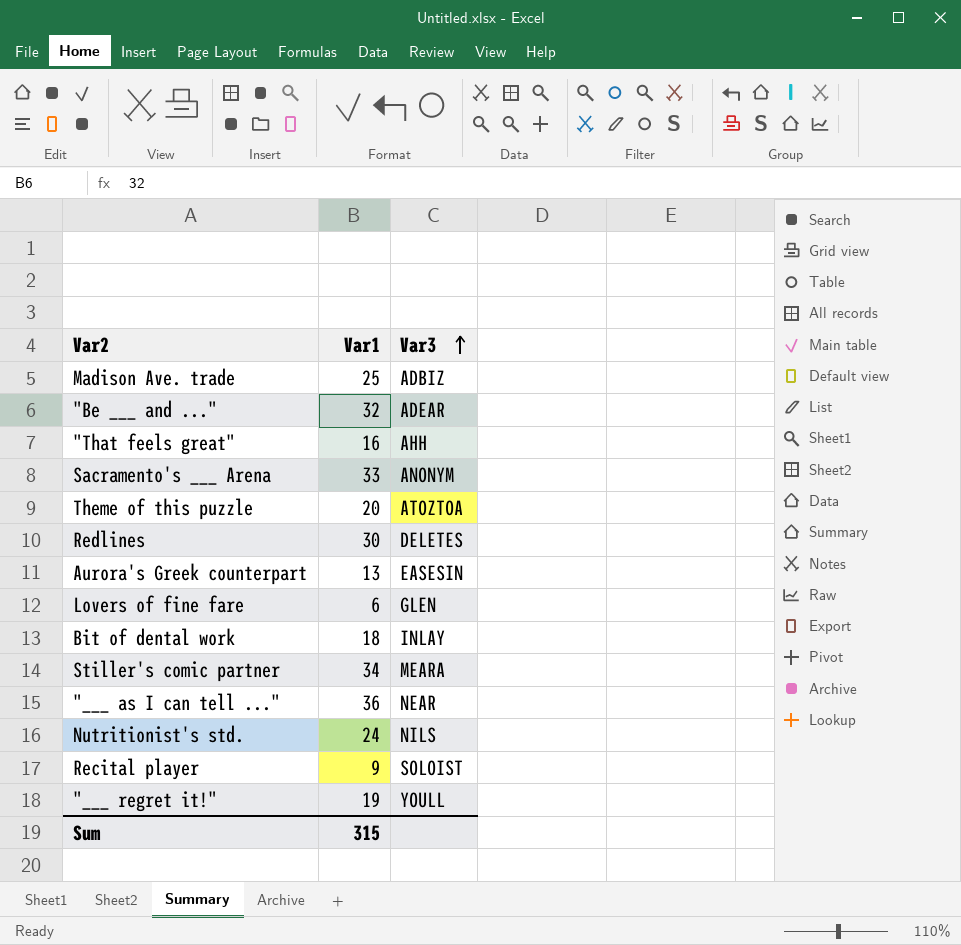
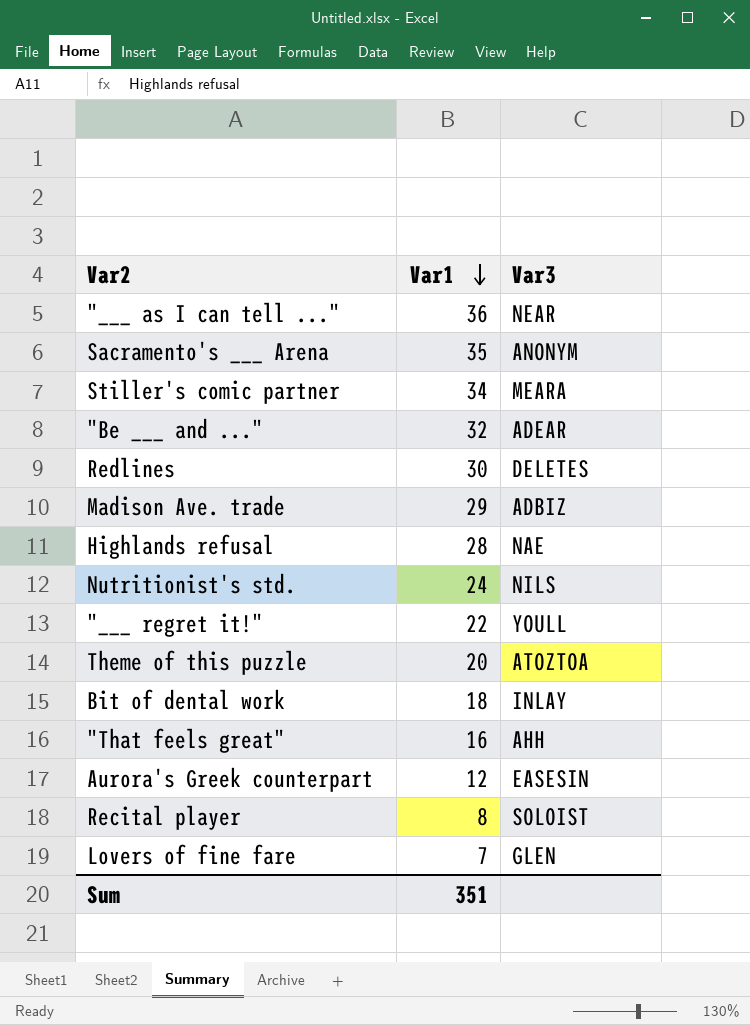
row order: Var3 ascending -> Var1 descending
Sacramento's ___ Arena | Var1: 33 -> 35
Madison Ave. trade | Var1: 25 -> 29
row Highlands refusal: none -> 28 | NAE
"___ regret it!" | Var1: 19 -> 22
Aurora's Greek counterpart | Var1: 13 -> 12
Recital player | Var1: 9 -> 8
Lovers of fine fare | Var1: 6 -> 7
Sum | Var1: 315 -> 351

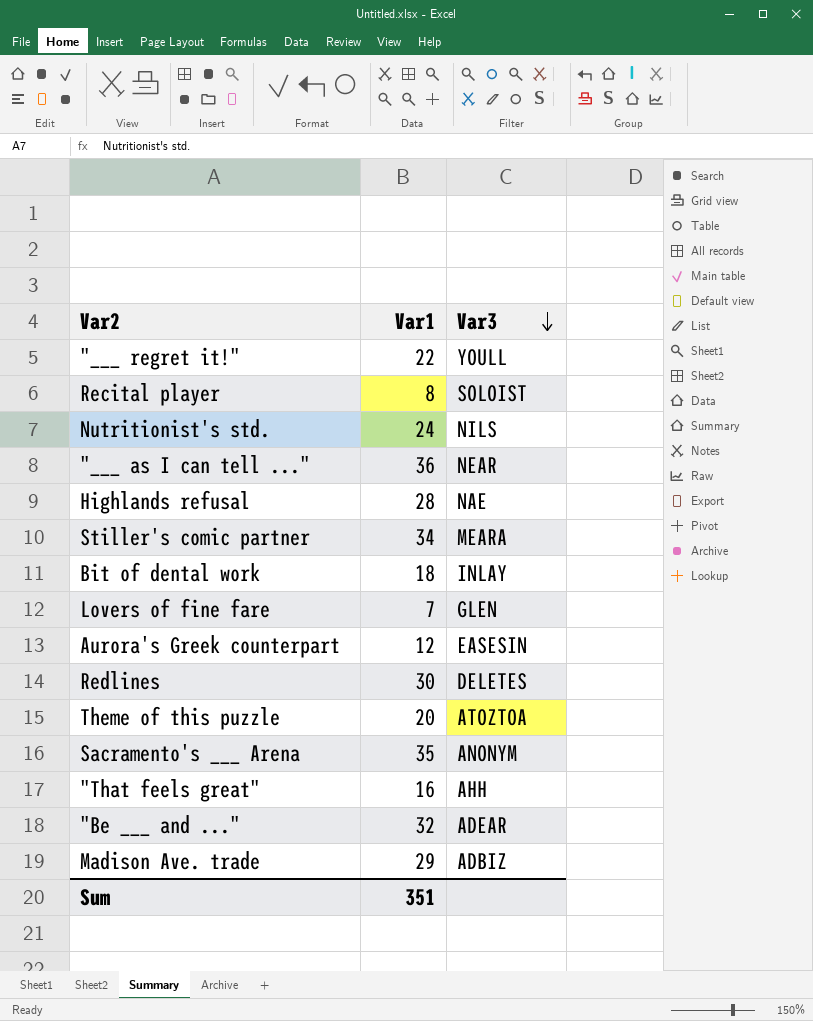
row order: Var1 descending -> Var3 descending

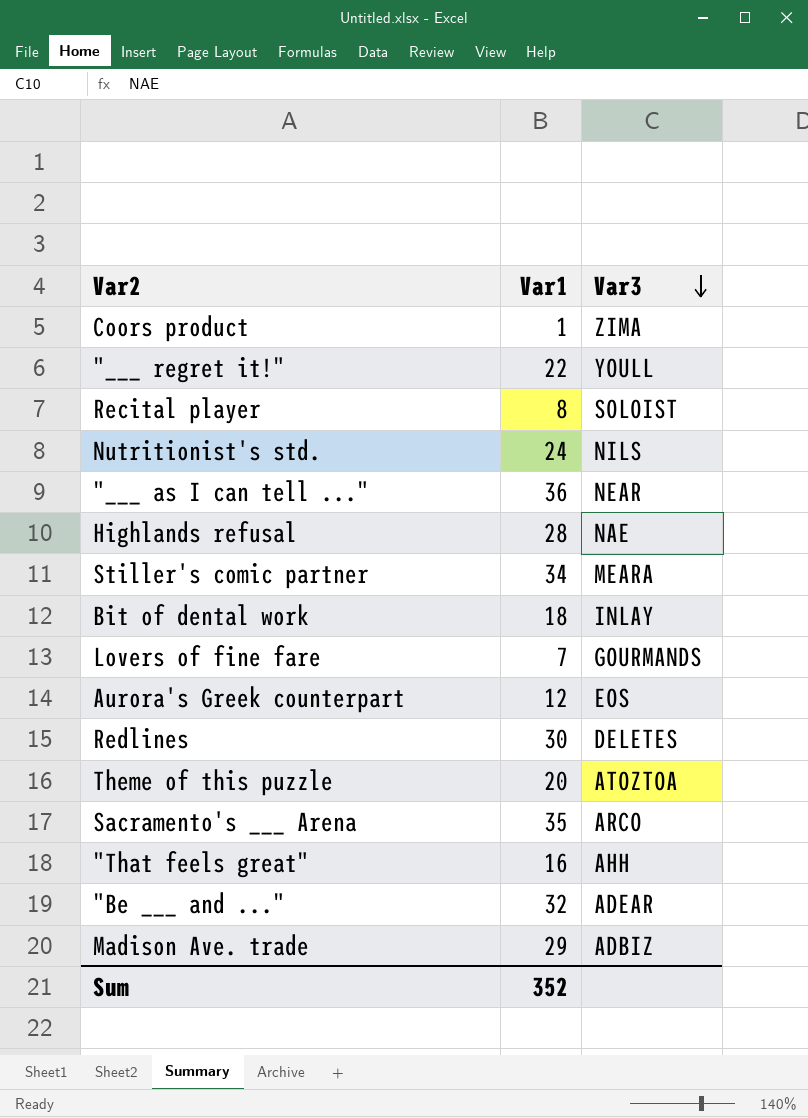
row Coors product: none -> 1 | ZIMA
Lovers of fine fare | Var3: GLEN -> GOURMANDS
Aurora's Greek counterpart | Var3: EASESIN -> EOS
Sacramento's ___ Arena | Var3: ANONYM -> ARCO
Sum | Var1: 351 -> 352

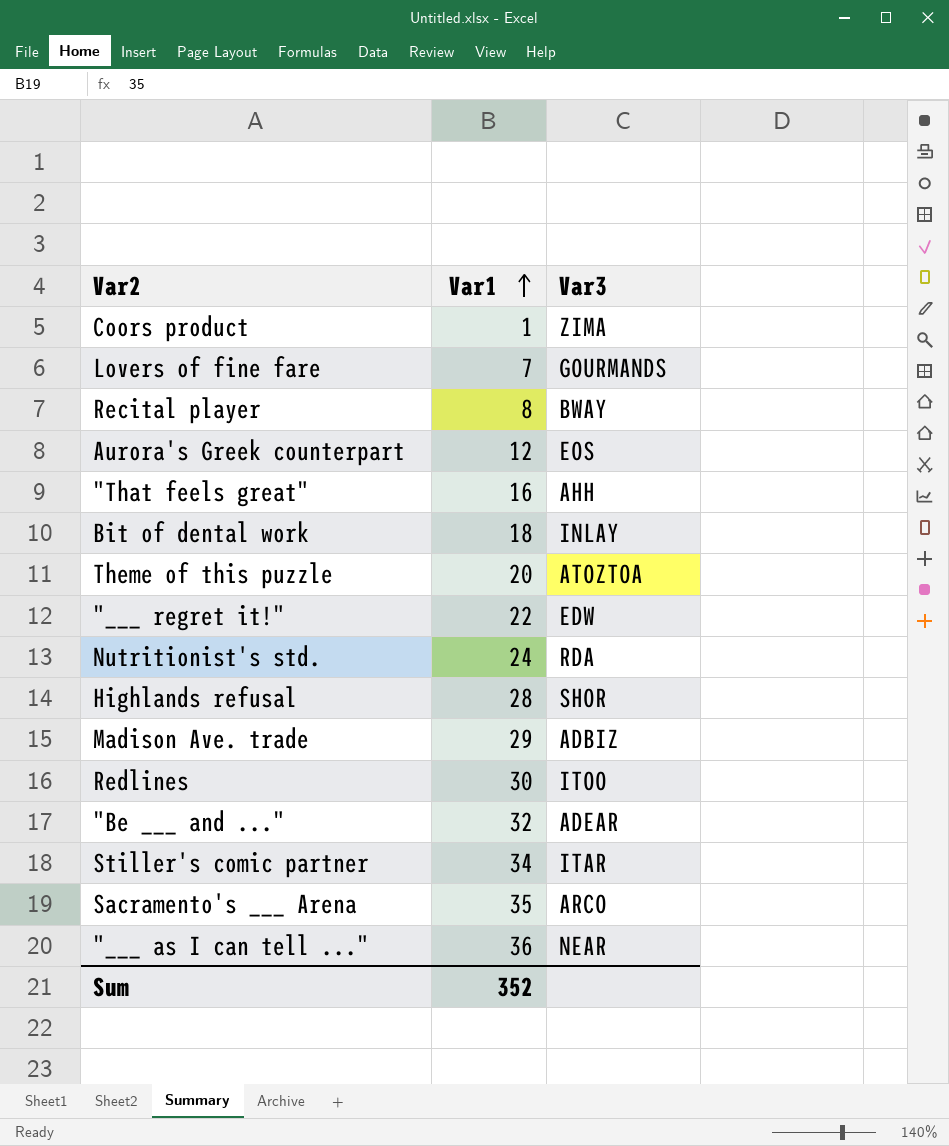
row order: Var3 descending -> Var1 ascending
Recital player | Var3: SOLOIST -> BWAY
"___ regret it!" | Var3: YOULL -> EDW
Nutritionist's std. | Var3: NILS -> RDA
Highlands refusal | Var3: NAE -> SHOR
Redlines | Var3: DELETES -> ITOO
Stiller's comic partner | Var3: MEARA -> ITAR

